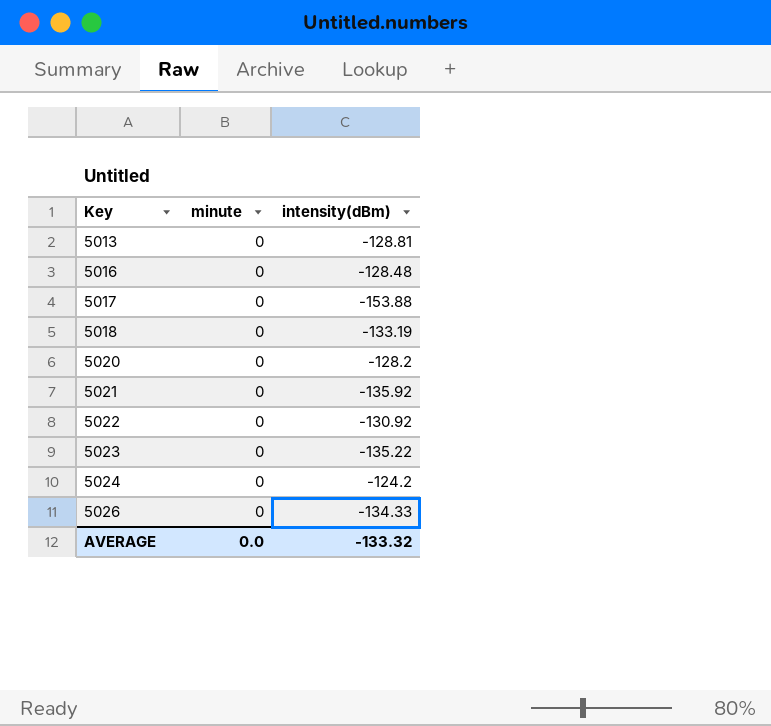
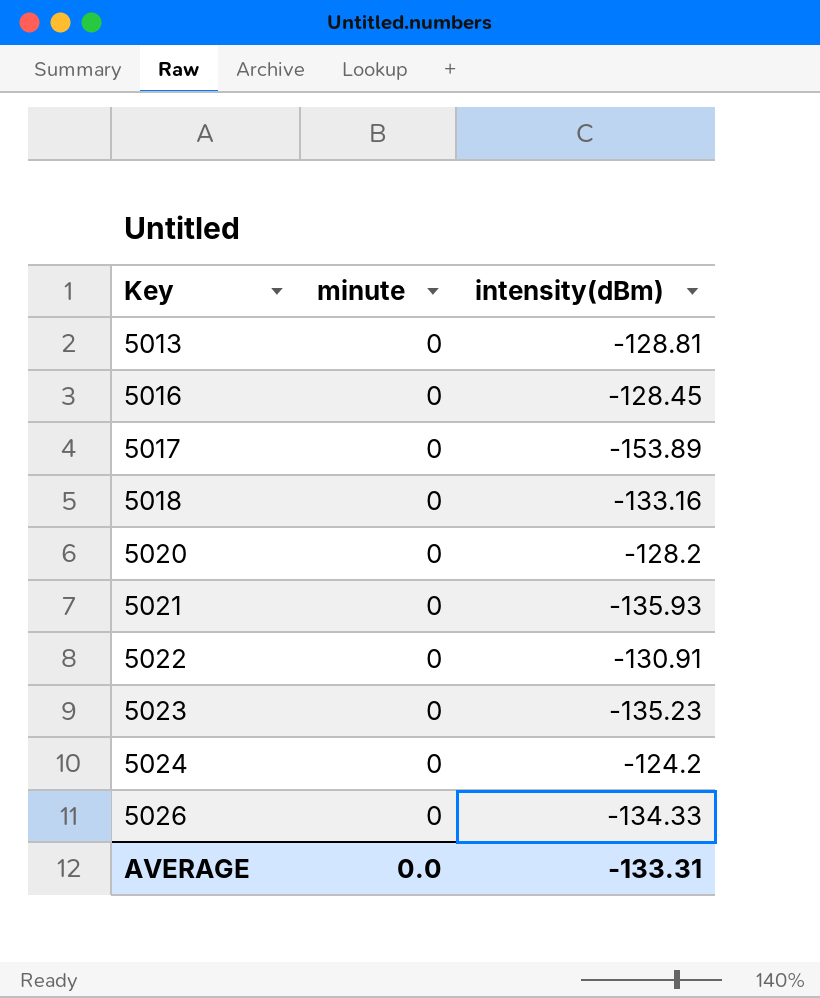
5016 | intensity(dBm): -128.48 -> -128.45
5017 | intensity(dBm): -153.88 -> -153.89
5018 | intensity(dBm): -133.19 -> -133.16
5021 | intensity(dBm): -135.92 -> -135.93
5022 | intensity(dBm): -130.92 -> -130.91
5023 | intensity(dBm): -135.22 -> -135.23
AVERAGE | intensity(dBm): -133.32 -> -133.31

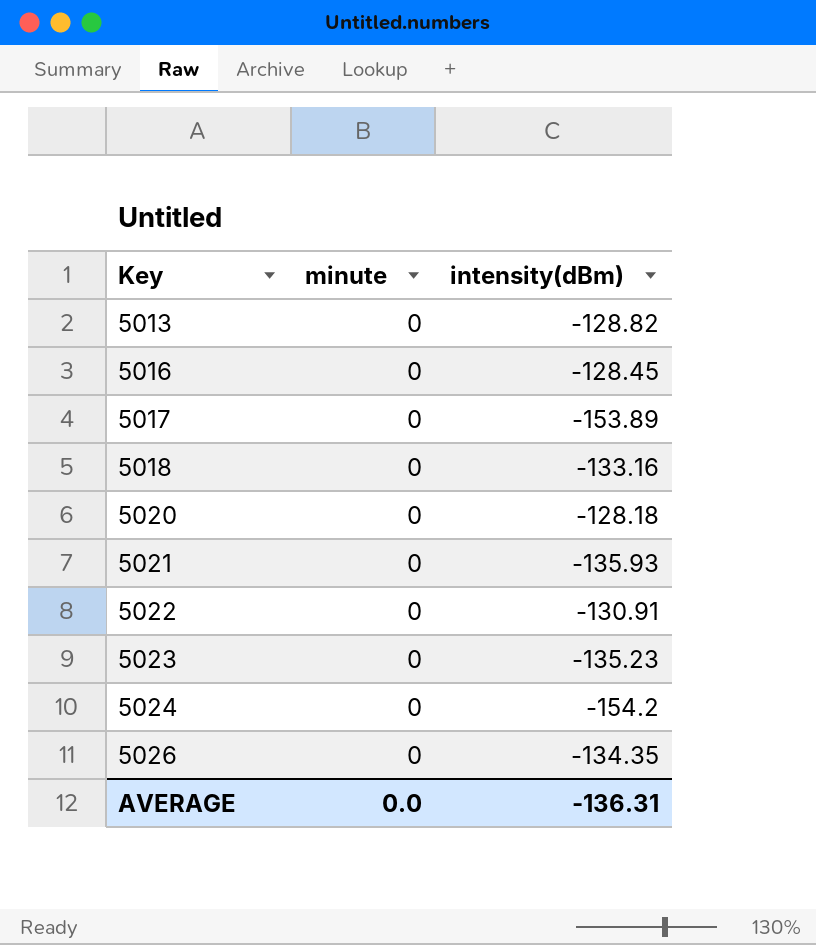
5013 | intensity(dBm): -128.81 -> -128.82
5020 | intensity(dBm): -128.2 -> -128.18
5024 | intensity(dBm): -124.2 -> -154.2
5026 | intensity(dBm): -134.33 -> -134.35
AVERAGE | intensity(dBm): -133.31 -> -136.31

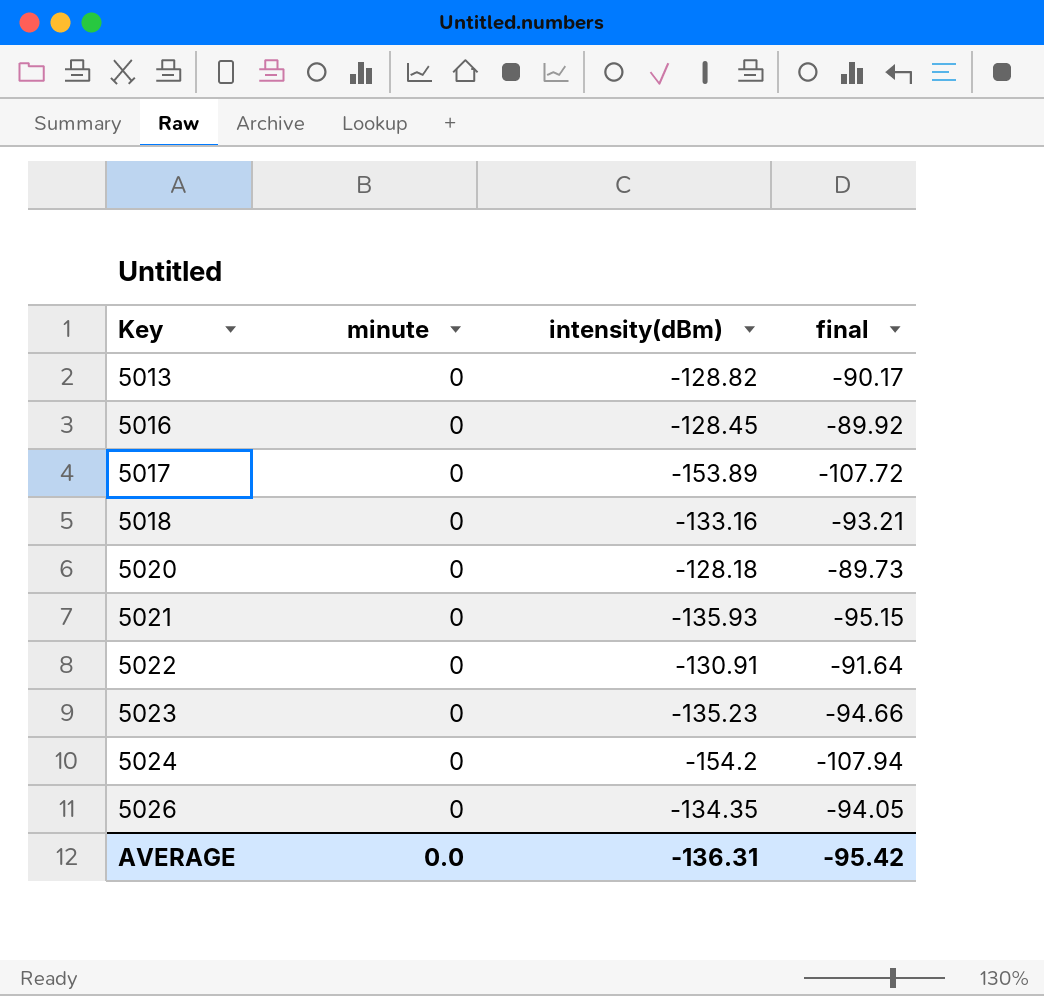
column final | formula: none -> [intensity(dBm)] * 0.7

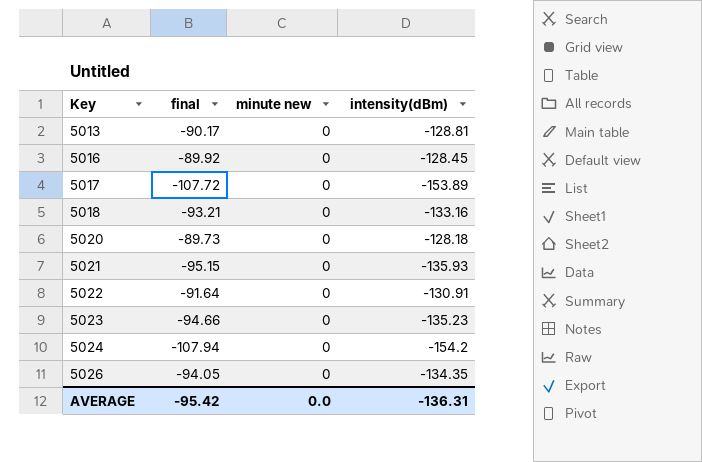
column final | position: 4 -> 2
column name: minute -> minute new
5013 | intensity(dBm): -128.82 -> -128.81

